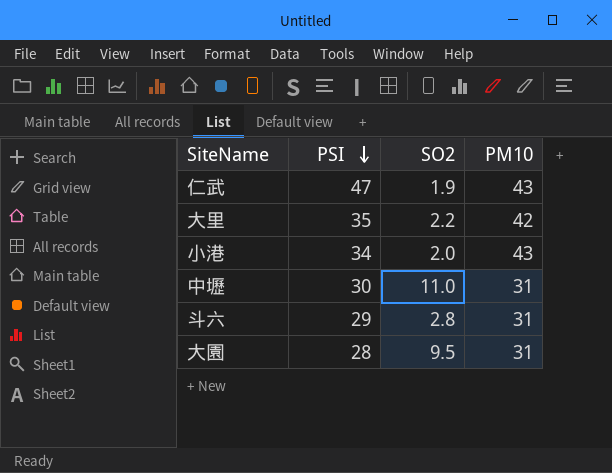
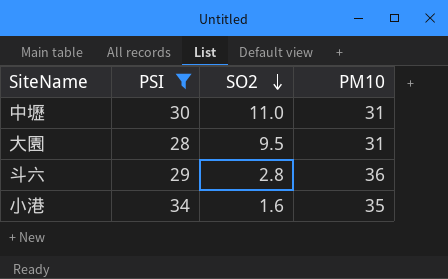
filter: none -> PSI <= 34
row order: PSI descending -> SO2 descending
斗六 | PM10: 31 -> 36
小港 | SO2: 2.0 -> 1.6
小港 | PM10: 43 -> 35

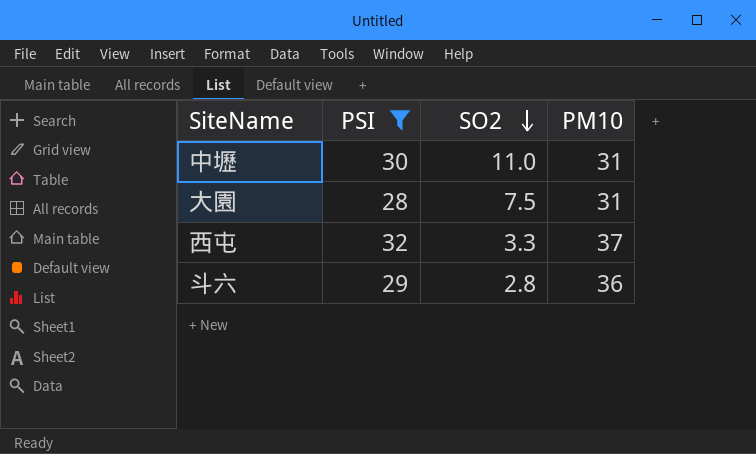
row 小港: 34 | 1.6 | 35 -> none
大園 | SO2: 9.5 -> 7.5
row 西屯: none -> 32 | 3.3 | 37

